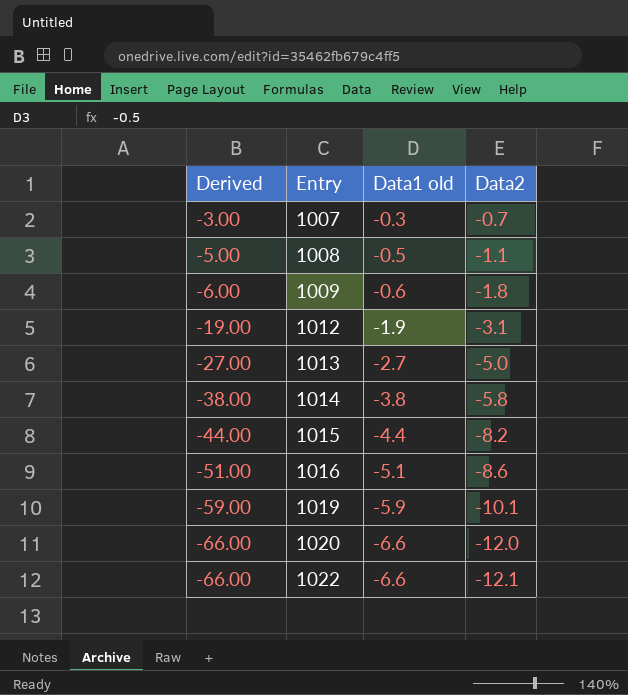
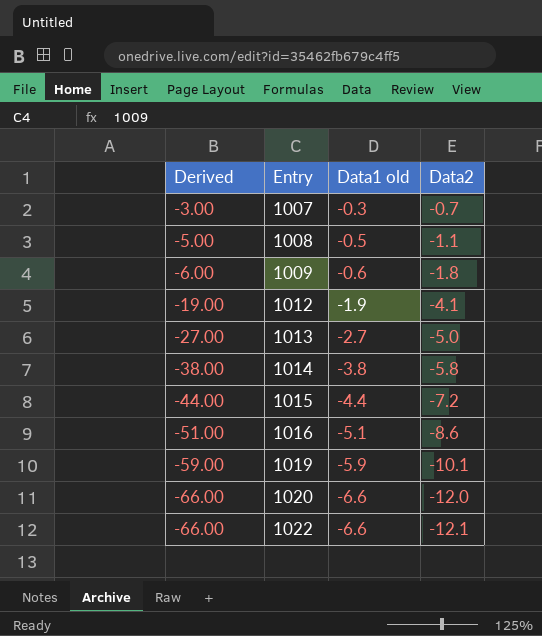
1012 | Data2: -3.1 -> -4.1
1015 | Data2: -8.2 -> -7.2

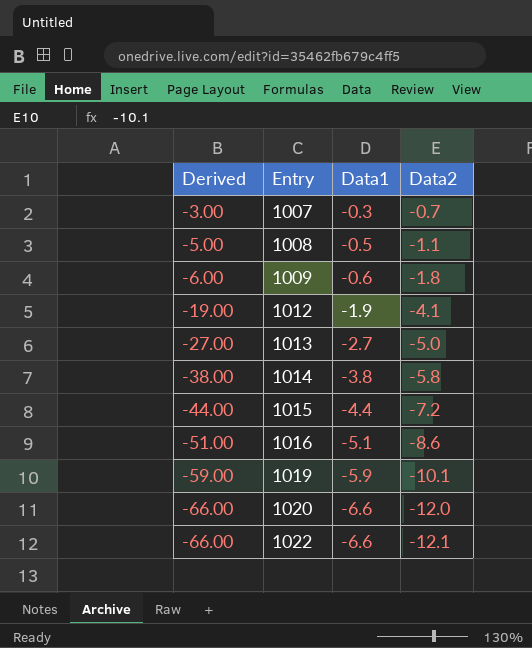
column name: Data1 old -> Data1

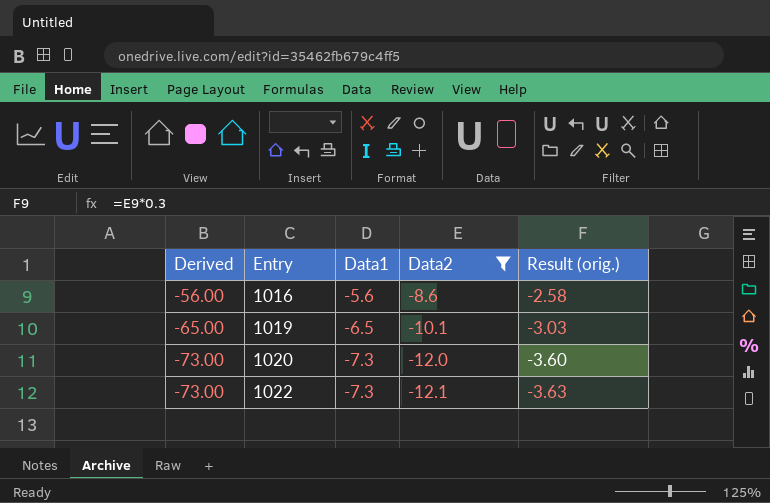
filter: none -> Data2 <= -8.6
column Result (orig.) | formula: none -> [Data2] * 0.3
1016 | Derived: -51.00 -> -56.00
1016 | Data1: -5.1 -> -5.6
1019 | Derived: -59.00 -> -65.00
1019 | Data1: -5.9 -> -6.5
1020 | Derived: -66.00 -> -73.00
1020 | Data1: -6.6 -> -7.3
1022 | Derived: -66.00 -> -73.00
1022 | Data1: -6.6 -> -7.3

